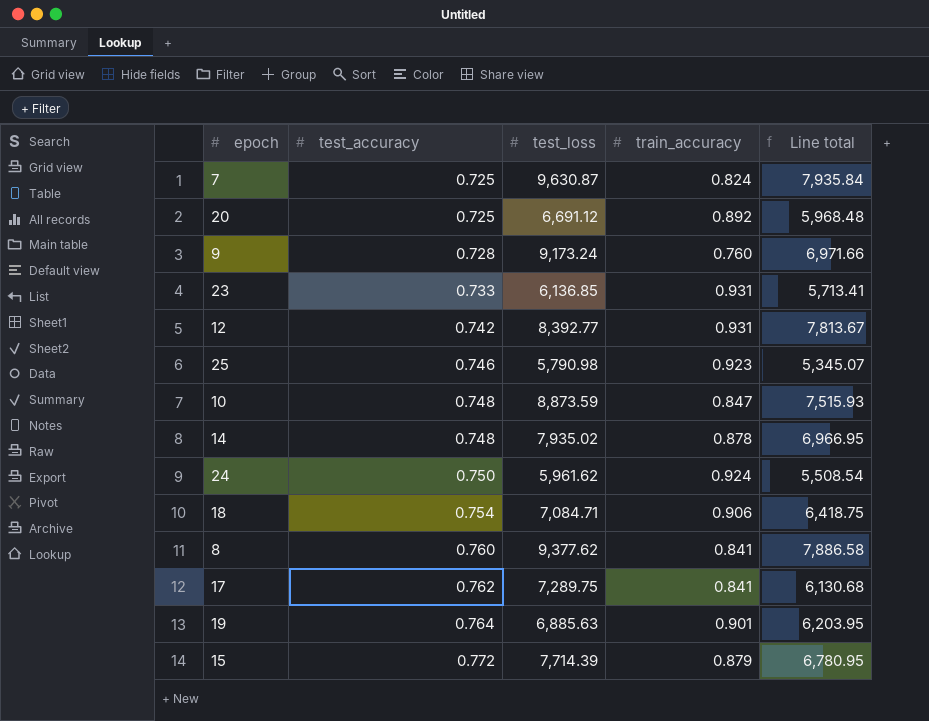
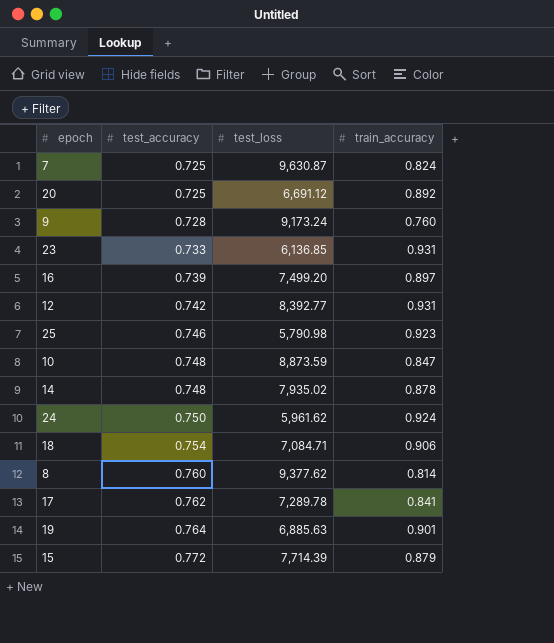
column Line total | formula: [test_loss] * [train_accuracy] -> none
row 16: none -> 0.739 | 7,499.20 | 0.897
8 | train_accuracy: 0.841 -> 0.814
17 | test_loss: 7,289.75 -> 7,289.78

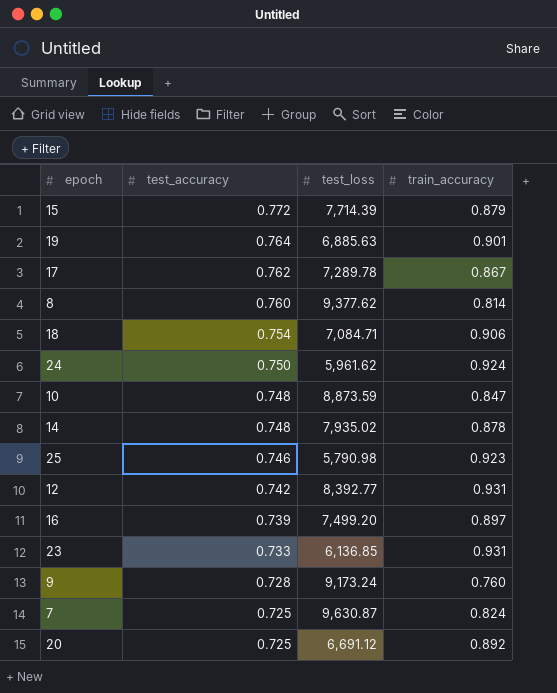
row order: test_accuracy ascending -> test_accuracy descending
17 | train_accuracy: 0.841 -> 0.867

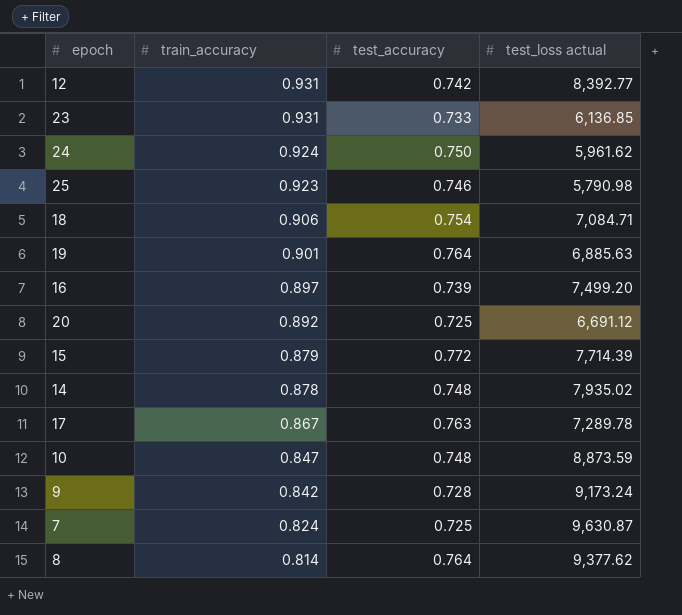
row order: test_accuracy descending -> train_accuracy descending
column train_accuracy | position: 4 -> 2
column name: test_loss -> test_loss actual
17 | test_accuracy: 0.762 -> 0.763
9 | train_accuracy: 0.760 -> 0.842
8 | test_accuracy: 0.760 -> 0.764

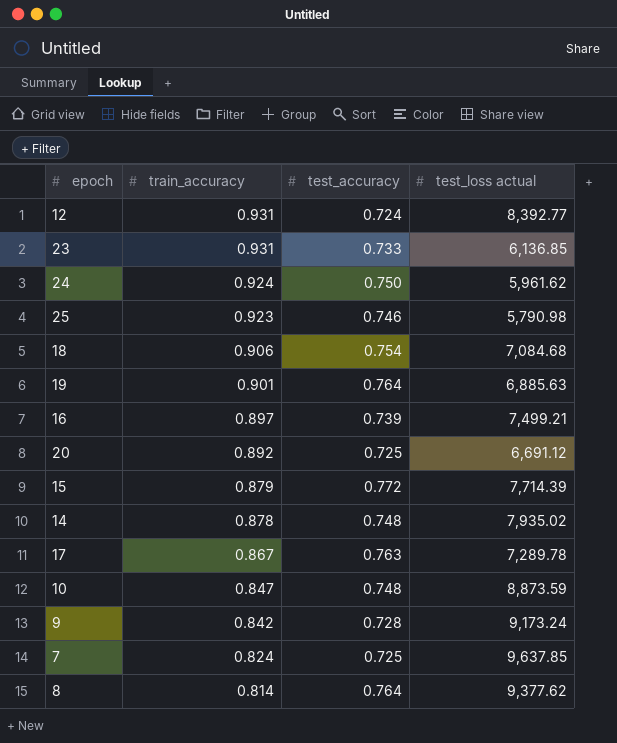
12 | test_accuracy: 0.742 -> 0.724
18 | test_loss actual: 7,084.71 -> 7,084.68
16 | test_loss actual: 7,499.20 -> 7,499.21
7 | test_loss actual: 9,630.87 -> 9,637.85

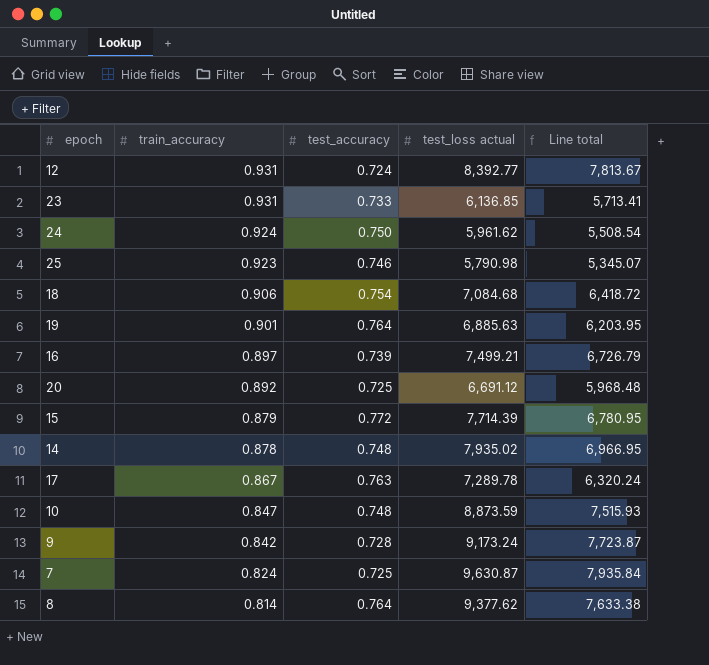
column Line total | formula: none -> [train_accuracy] * [test_loss actual]
7 | test_loss actual: 9,637.85 -> 9,630.87

